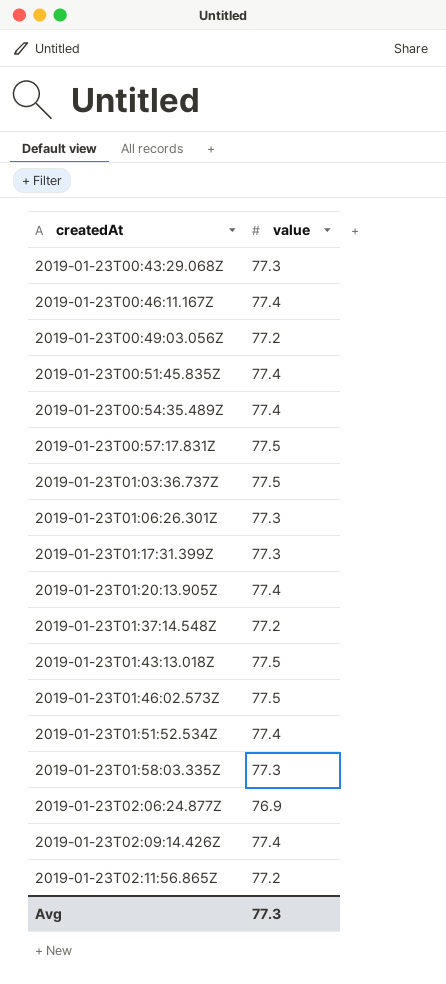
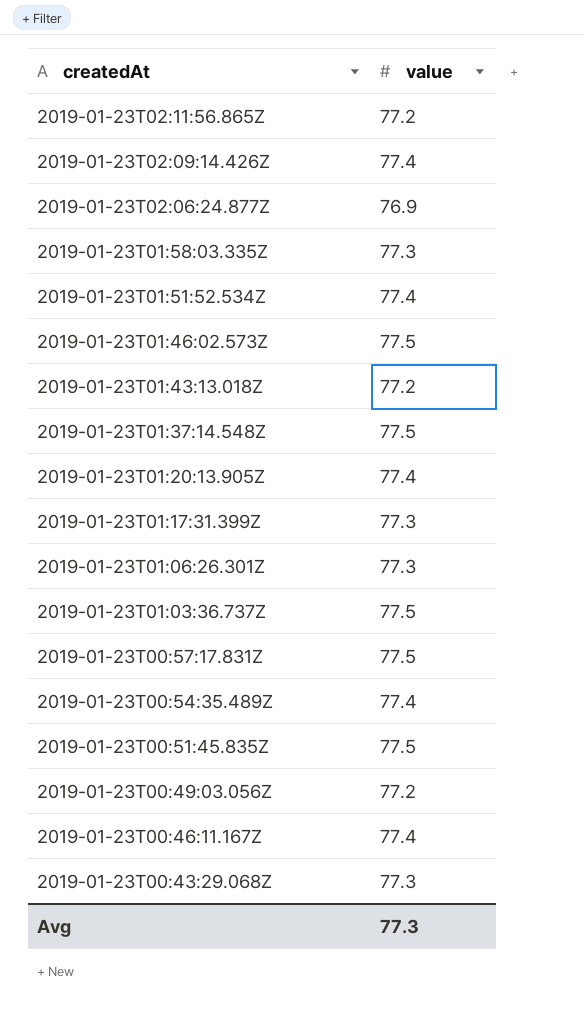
row order: createdAt ascending -> createdAt descending
2019-01-23T01:43:13.018Z | value: 77.5 -> 77.2
2019-01-23T01:37:14.548Z | value: 77.2 -> 77.5
2019-01-23T00:51:45.835Z | value: 77.4 -> 77.5

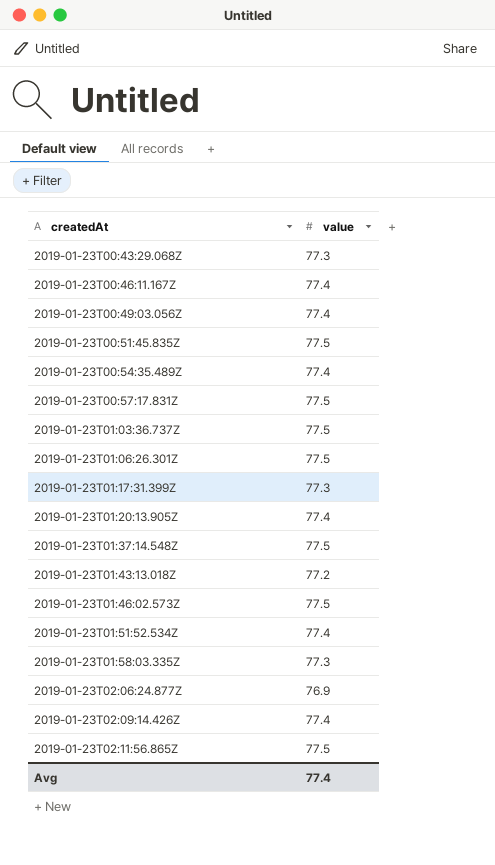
row order: createdAt descending -> createdAt ascending
2019-01-23T00:49:03.056Z | value: 77.2 -> 77.4
2019-01-23T01:06:26.301Z | value: 77.3 -> 77.5
2019-01-23T02:11:56.865Z | value: 77.2 -> 77.5
Avg | value: 77.3 -> 77.4

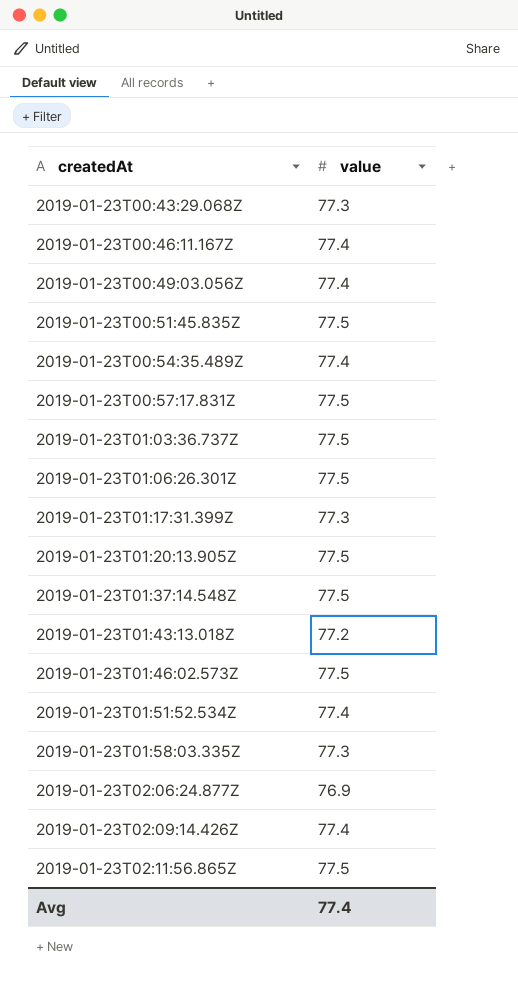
2019-01-23T01:20:13.905Z | value: 77.4 -> 77.5

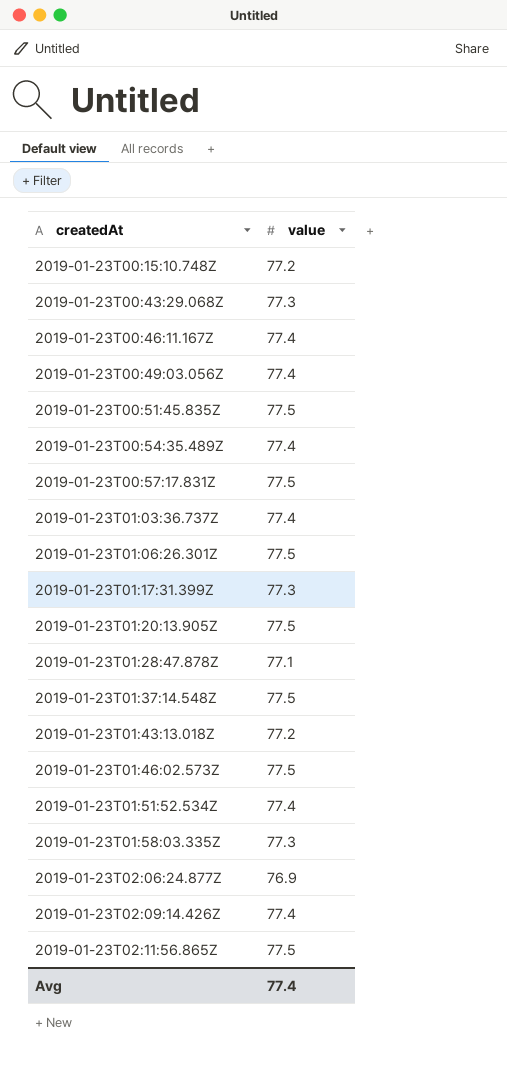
row 2019-01-23T00:15:10.748Z: none -> 77.2
2019-01-23T01:03:36.737Z | value: 77.5 -> 77.4
row 2019-01-23T01:28:47.878Z: none -> 77.1

